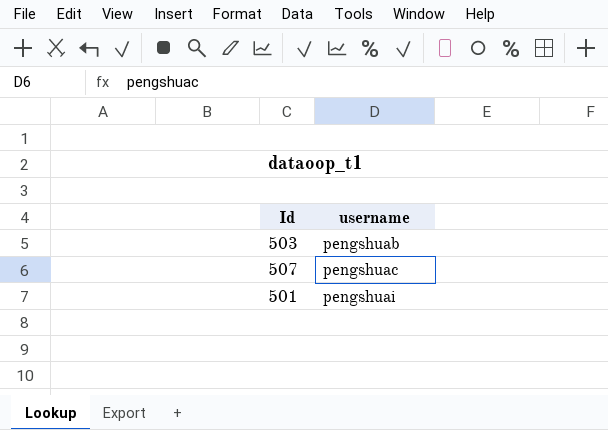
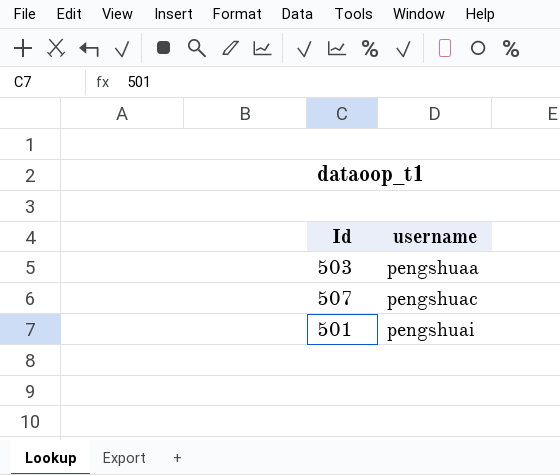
503 | username: pengshuab -> pengshuaa

